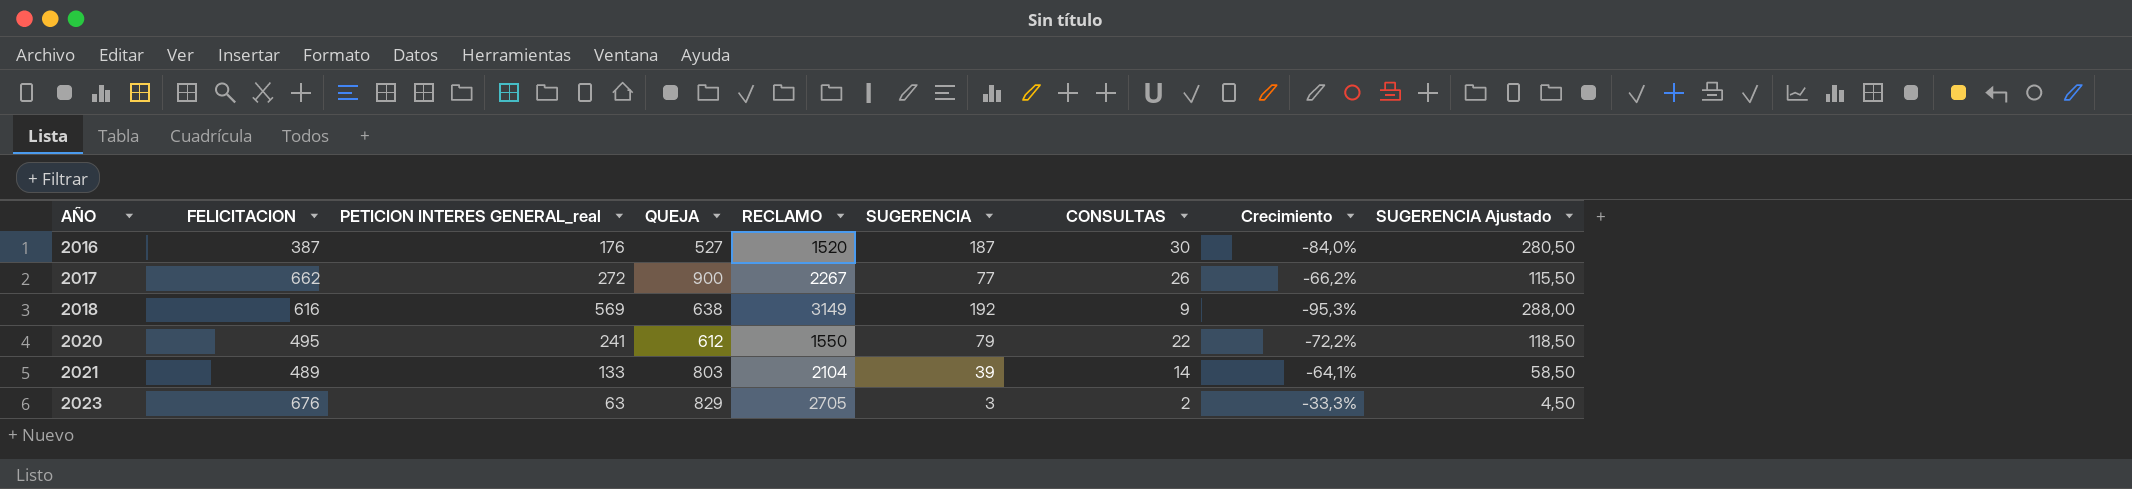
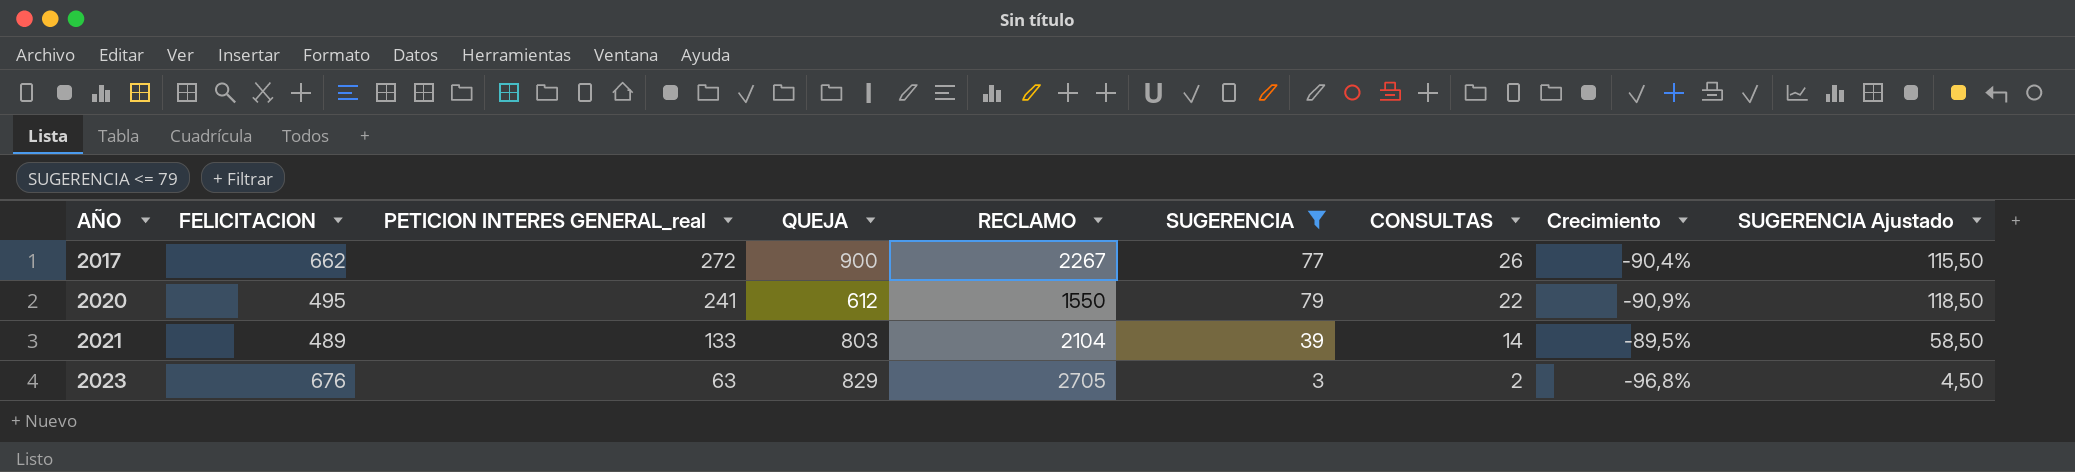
filter: none -> SUGERENCIA <= 79
column Crecimiento | formula: ([CONSULTAS] - [SUGERENCIA]) / [SUGERENCIA] -> ([CONSULTAS] - [PETICION INTERES GENERAL_real]) / [PETICION INTERES GENERAL_real]

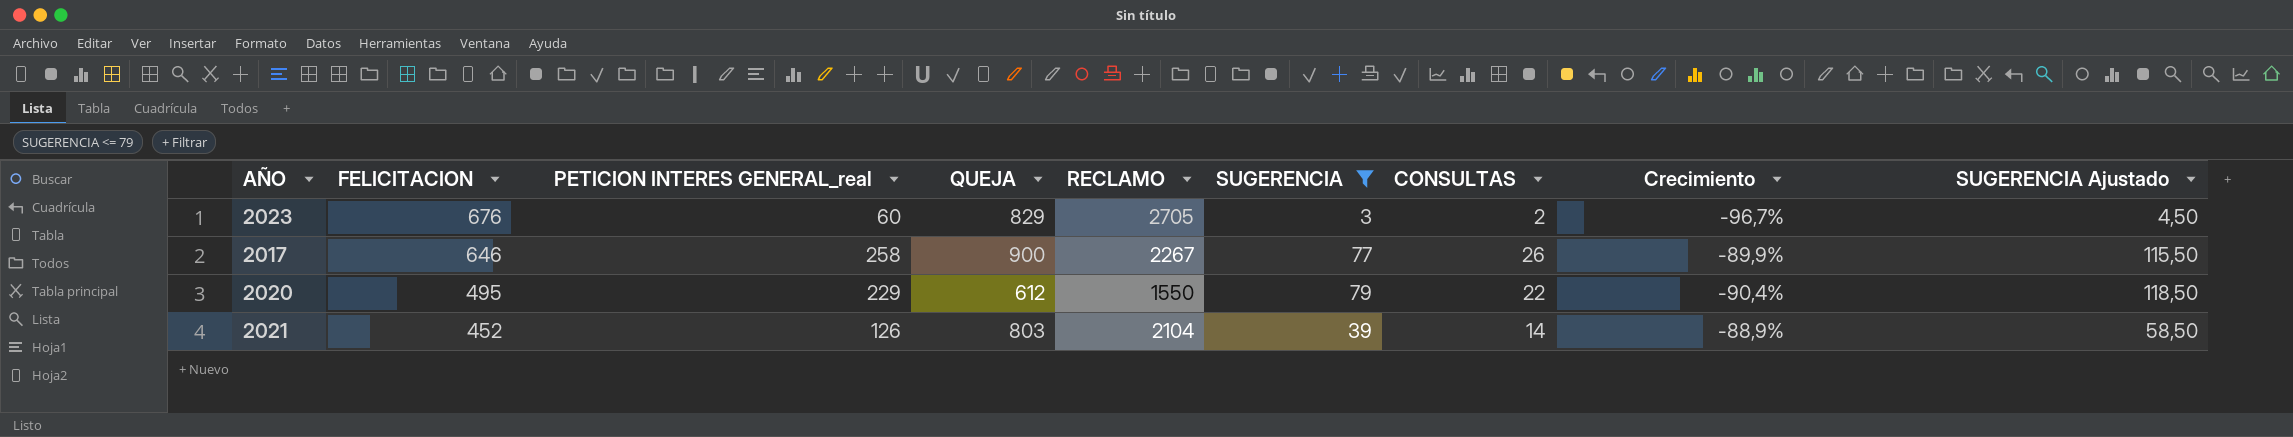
row order: AÑO ascending -> FELICITACION descending
2023 | PETICION INTERES GENERAL_real: 63 -> 60
2023 | Crecimiento: -96,8% -> -96,7%
2017 | FELICITACION: 662 -> 646
2017 | PETICION INTERES GENERAL_real: 272 -> 258
2017 | Crecimiento: -90,4% -> -89,9%
2020 | PETICION INTERES GENERAL_real: 241 -> 229
2020 | Crecimiento: -90,9% -> -90,4%
2021 | FELICITACION: 489 -> 452
2021 | PETICION INTERES GENERAL_real: 133 -> 126
2021 | Crecimiento: -89,5% -> -88,9%

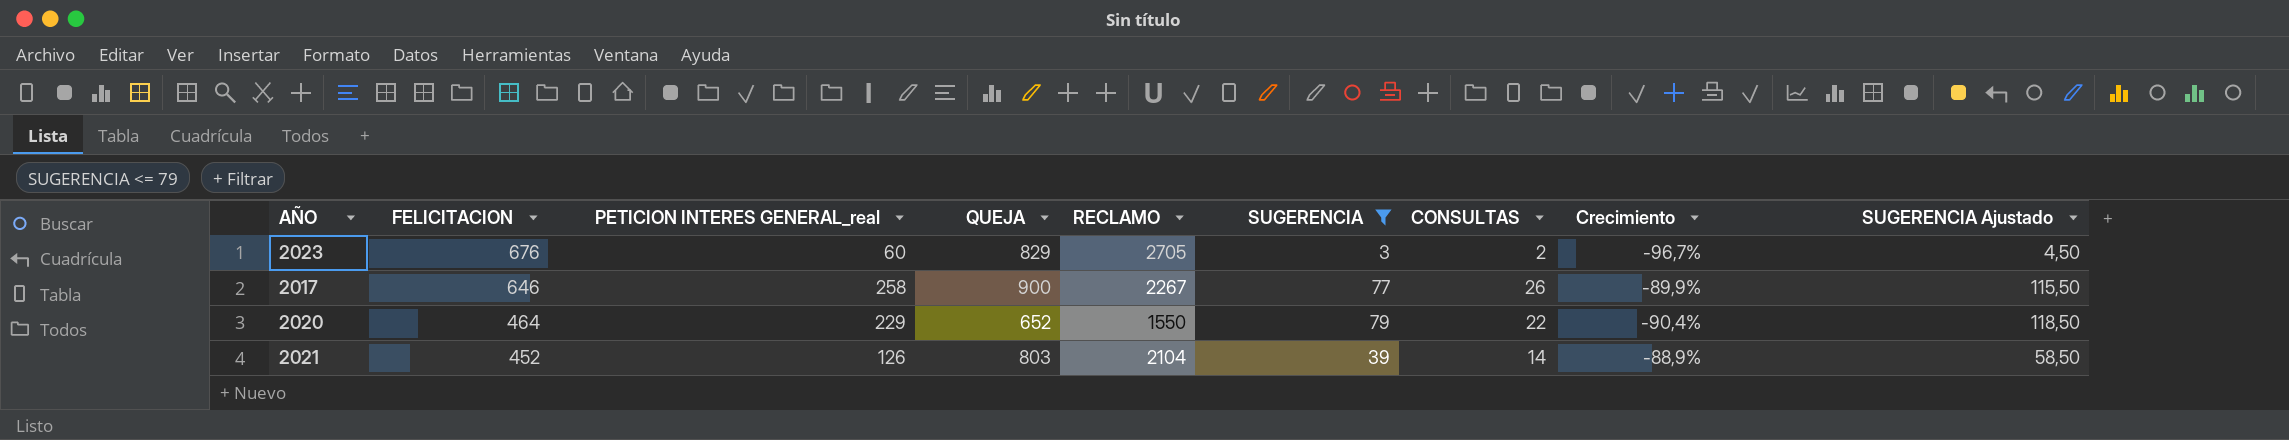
2020 | FELICITACION: 495 -> 464
2020 | QUEJA: 612 -> 652

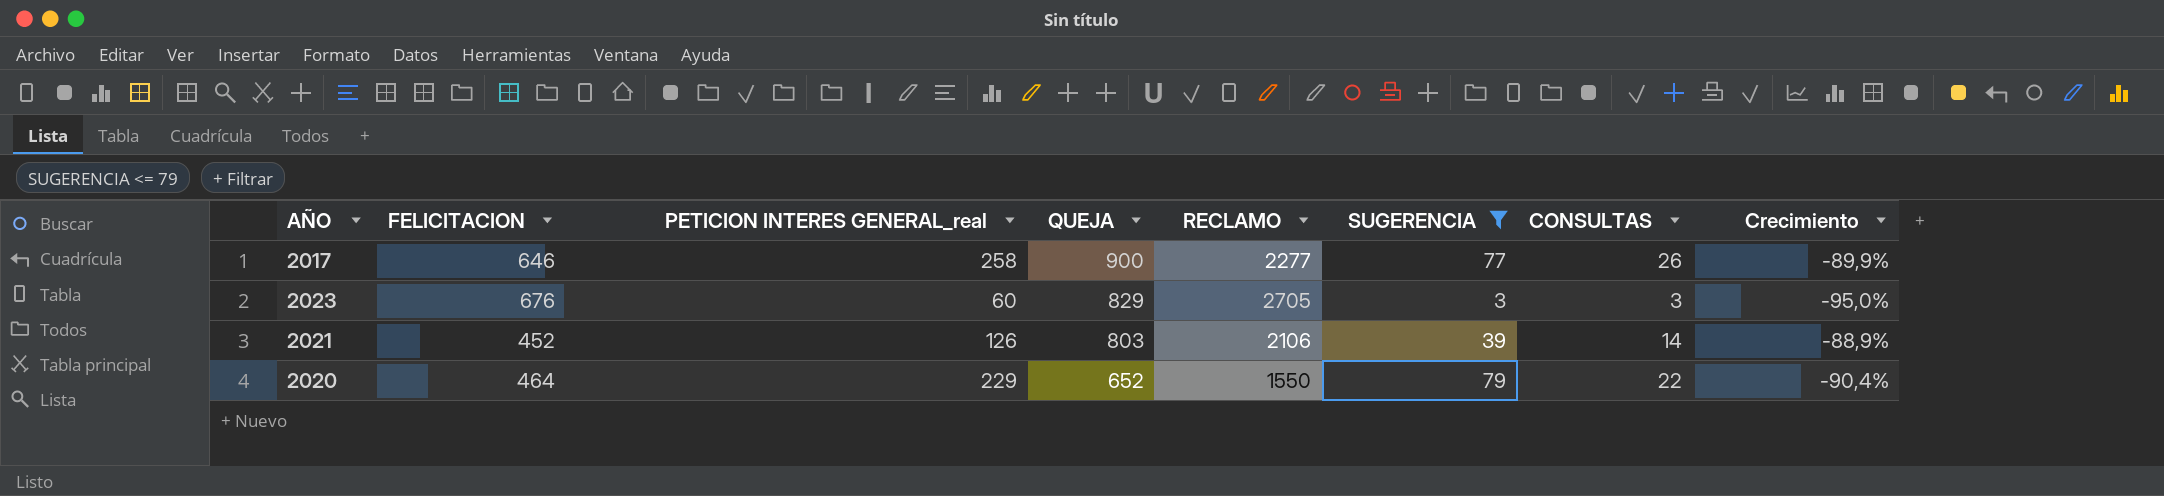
row order: FELICITACION descending -> QUEJA descending
column SUGERENCIA Ajustado | formula: [SUGERENCIA] * 1,5 -> none
2017 | RECLAMO: 2267 -> 2277
2023 | CONSULTAS: 2 -> 3
2023 | Crecimiento: -96,7% -> -95,0%
2021 | RECLAMO: 2104 -> 2106

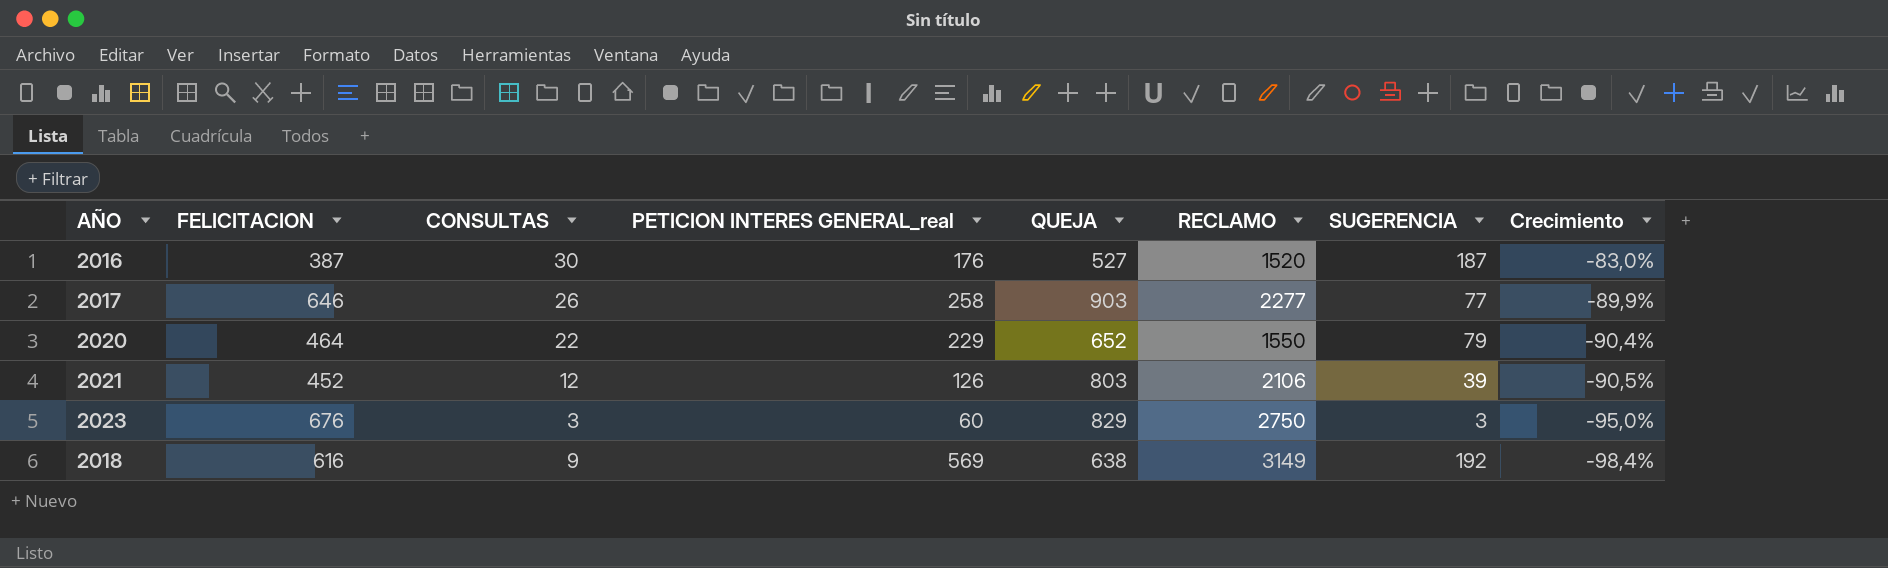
filter: SUGERENCIA <= 79 -> none
row order: QUEJA descending -> Crecimiento descending
column CONSULTAS | position: 7 -> 3
2017 | QUEJA: 900 -> 903
2021 | CONSULTAS: 14 -> 12
2021 | Crecimiento: -88,9% -> -90,5%
2023 | RECLAMO: 2705 -> 2750

